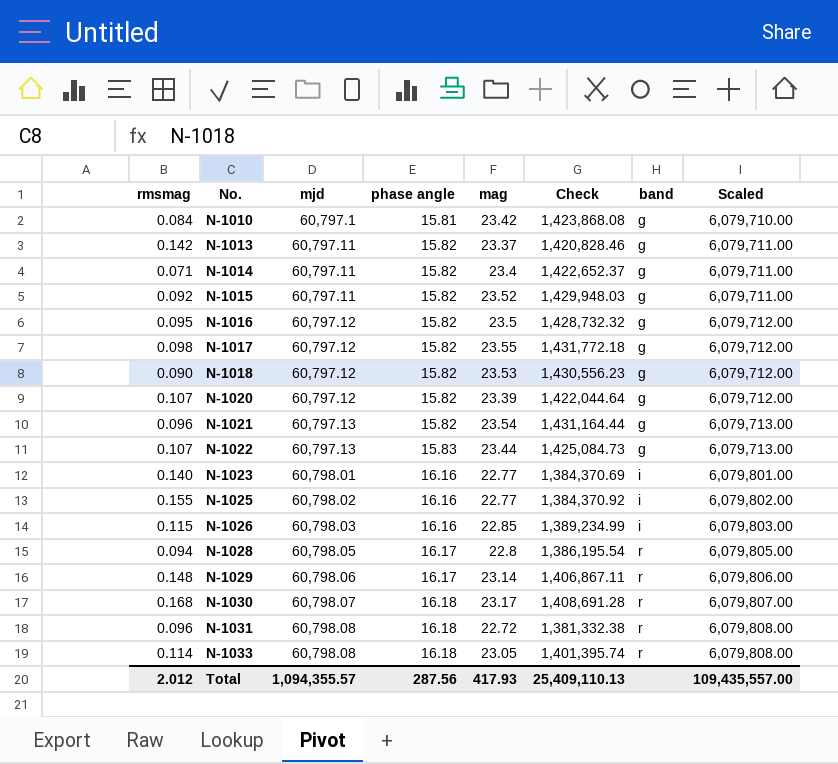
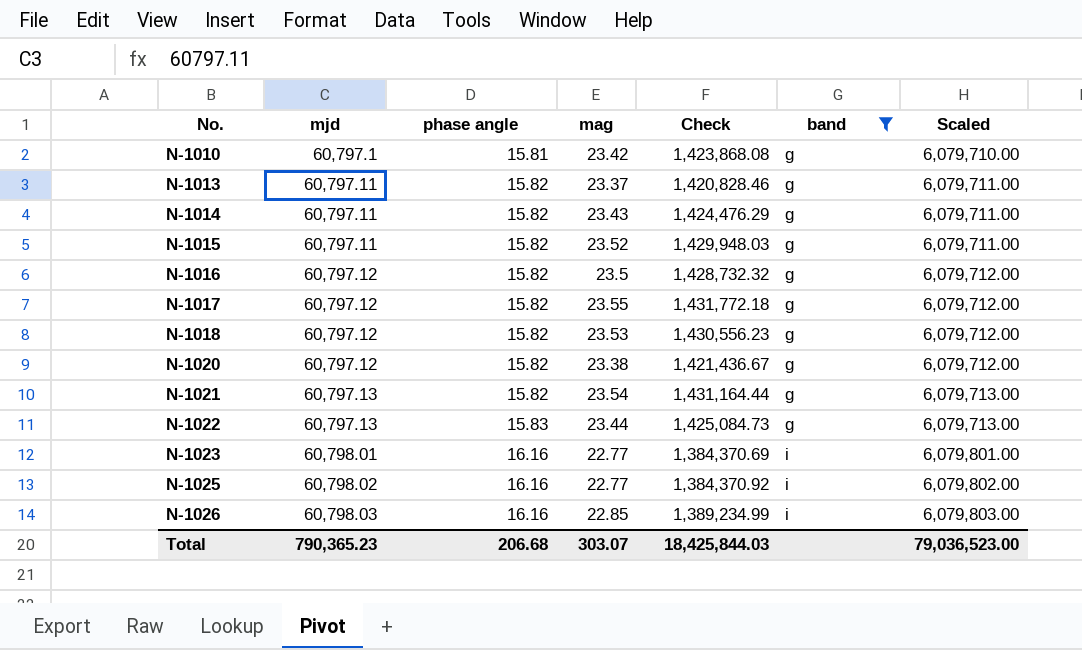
filter: none -> band != r
column rmsmag | position: 1 -> none
N-1014 | mag: 23.4 -> 23.43
N-1014 | Check: 1,422,652.37 -> 1,424,476.29
N-1020 | mag: 23.39 -> 23.38
N-1020 | Check: 1,422,044.64 -> 1,421,436.67
Total | mjd: 1,094,355.57 -> 790,365.23
Total | phase angle: 287.56 -> 206.68
Total | mag: 417.93 -> 303.07
Total | Check: 25,409,110.13 -> 18,425,844.03
Total | Scaled: 109,435,557.00 -> 79,036,523.00

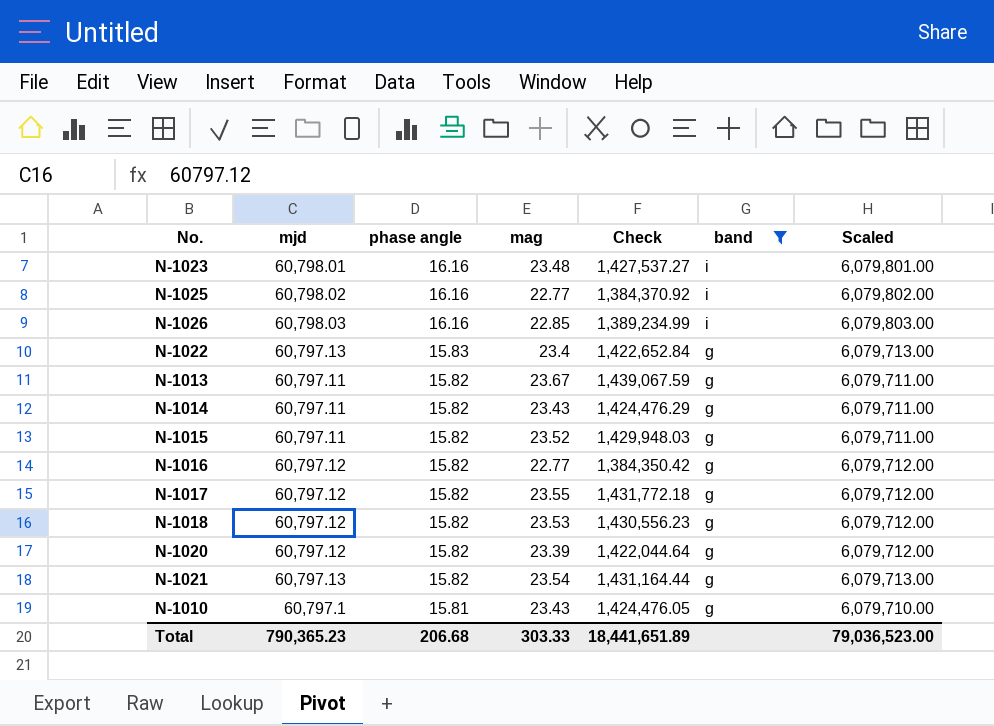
row order: No. ascending -> phase angle descending
N-1023 | mag: 22.77 -> 23.48
N-1023 | Check: 1,384,370.69 -> 1,427,537.27
N-1022 | mag: 23.44 -> 23.4
N-1022 | Check: 1,425,084.73 -> 1,422,652.84
N-1013 | mag: 23.37 -> 23.67
N-1013 | Check: 1,420,828.46 -> 1,439,067.59
N-1016 | mag: 23.5 -> 22.77
N-1016 | Check: 1,428,732.32 -> 1,384,350.42
N-1020 | mag: 23.38 -> 23.39
N-1020 | Check: 1,421,436.67 -> 1,422,044.64
N-1010 | mag: 23.42 -> 23.43
N-1010 | Check: 1,423,868.08 -> 1,424,476.05
Total | mag: 303.07 -> 303.33
Total | Check: 18,425,844.03 -> 18,441,651.89

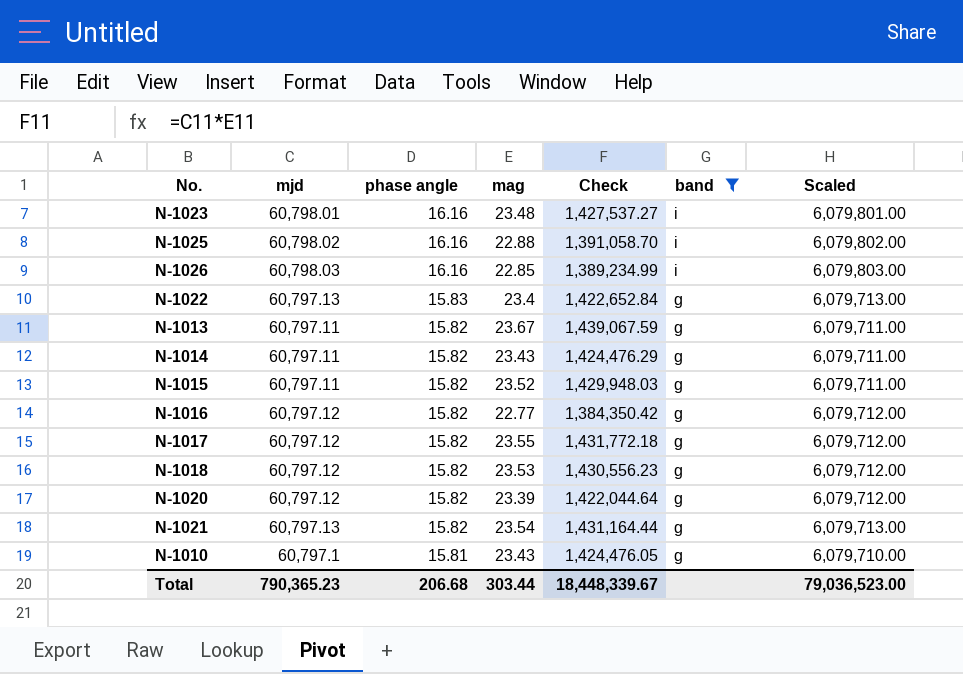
N-1025 | mag: 22.77 -> 22.88
N-1025 | Check: 1,384,370.92 -> 1,391,058.70
Total | mag: 303.33 -> 303.44
Total | Check: 18,441,651.89 -> 18,448,339.67

